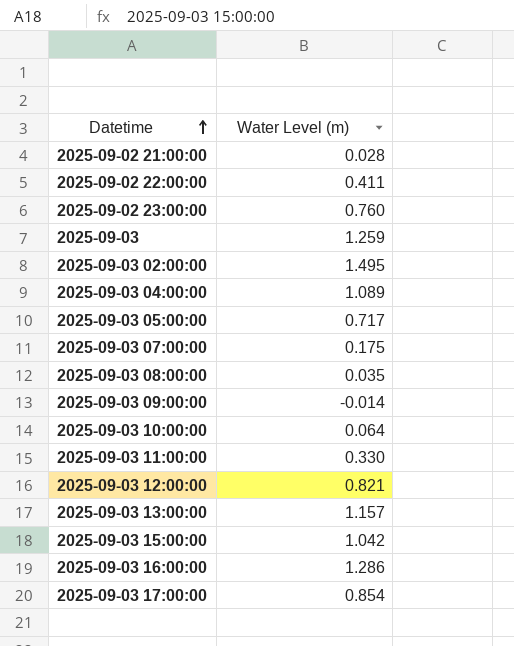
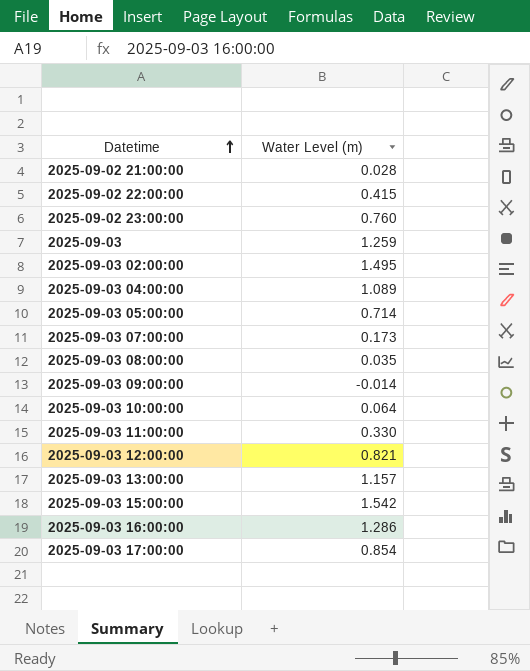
2025-09-02 22:00:00 | Water Level (m): 0.411 -> 0.415
2025-09-03 05:00:00 | Water Level (m): 0.717 -> 0.714
2025-09-03 07:00:00 | Water Level (m): 0.175 -> 0.173
2025-09-03 15:00:00 | Water Level (m): 1.042 -> 1.542

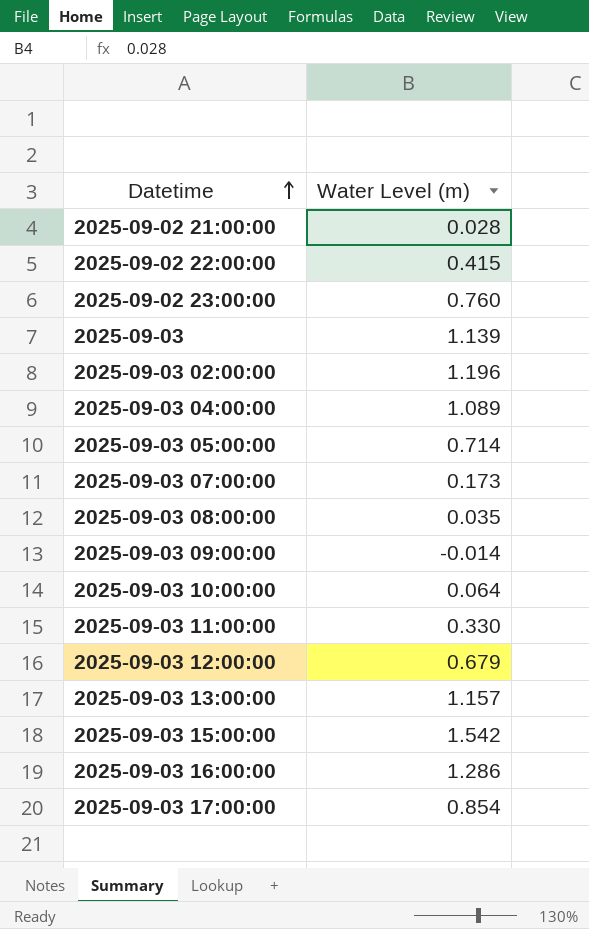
2025-09-03 | Water Level (m): 1.259 -> 1.139
2025-09-03 02:00:00 | Water Level (m): 1.495 -> 1.196
2025-09-03 12:00:00 | Water Level (m): 0.821 -> 0.679

